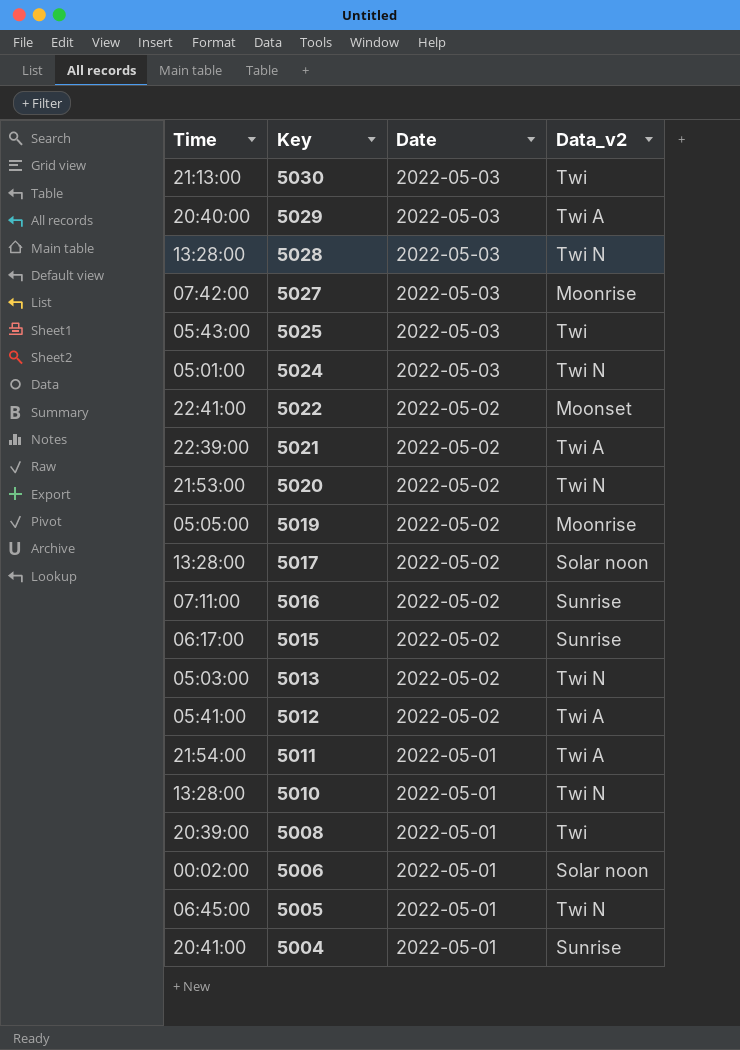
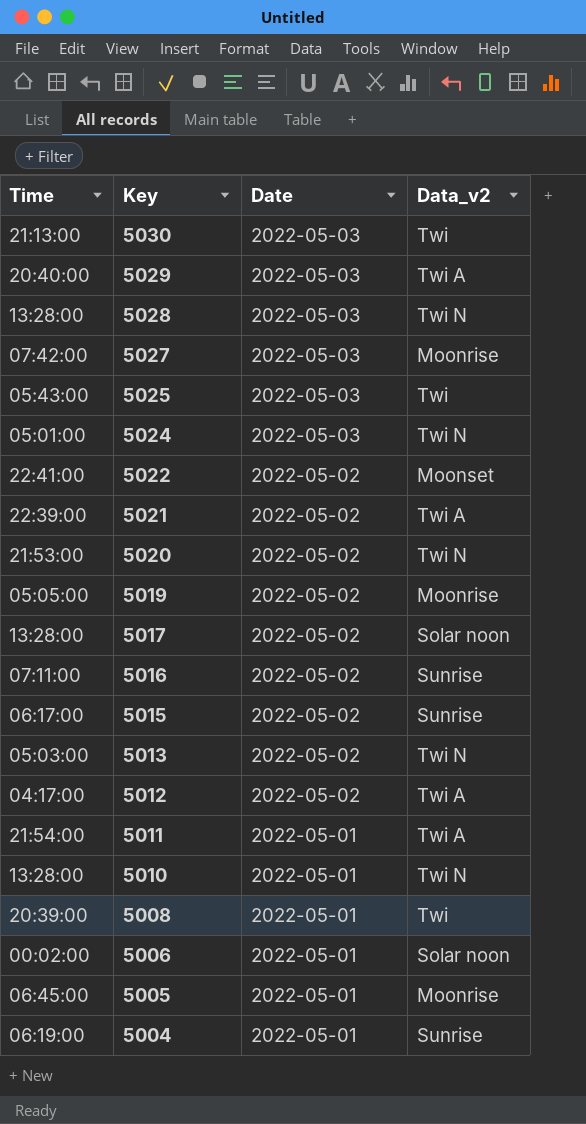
5012 | Time: 05:41:00 -> 04:17:00
5005 | Data_v2: Twi N -> Moonrise
5004 | Time: 20:41:00 -> 06:19:00

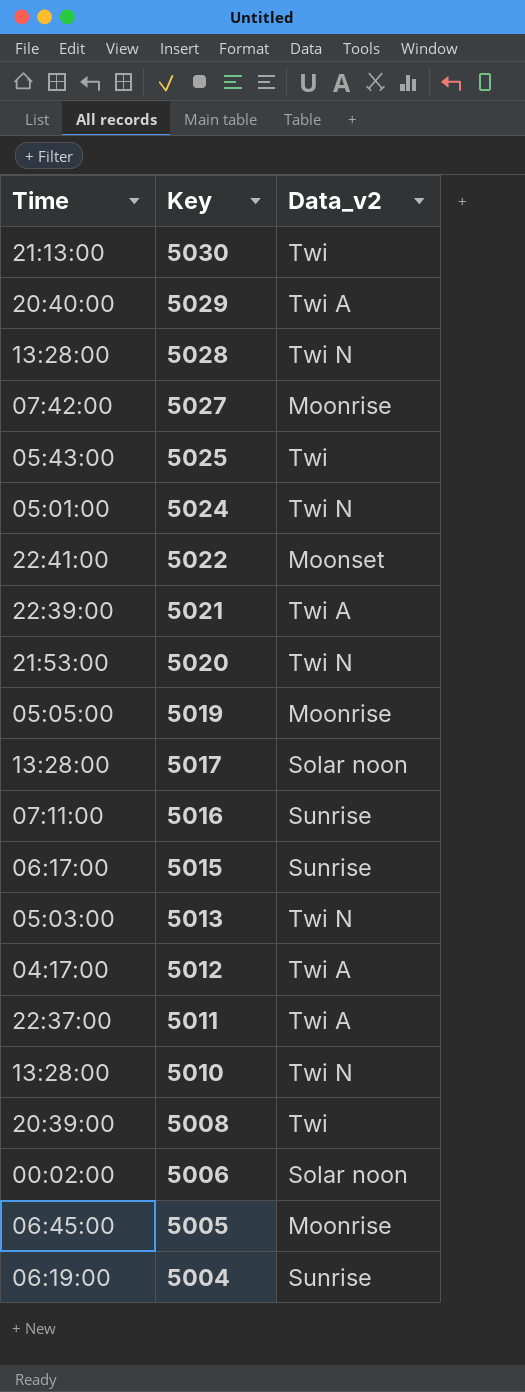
column Date | position: 3 -> none
5011 | Time: 21:54:00 -> 22:37:00

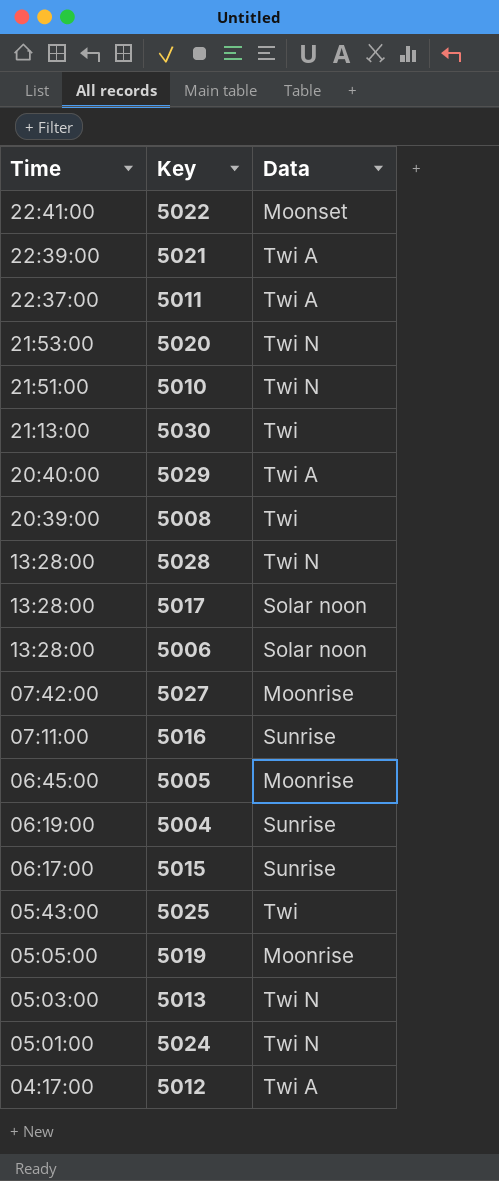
row order: Key descending -> Time descending
column name: Data_v2 -> Data
5010 | Time: 13:28:00 -> 21:51:00
5006 | Time: 00:02:00 -> 13:28:00

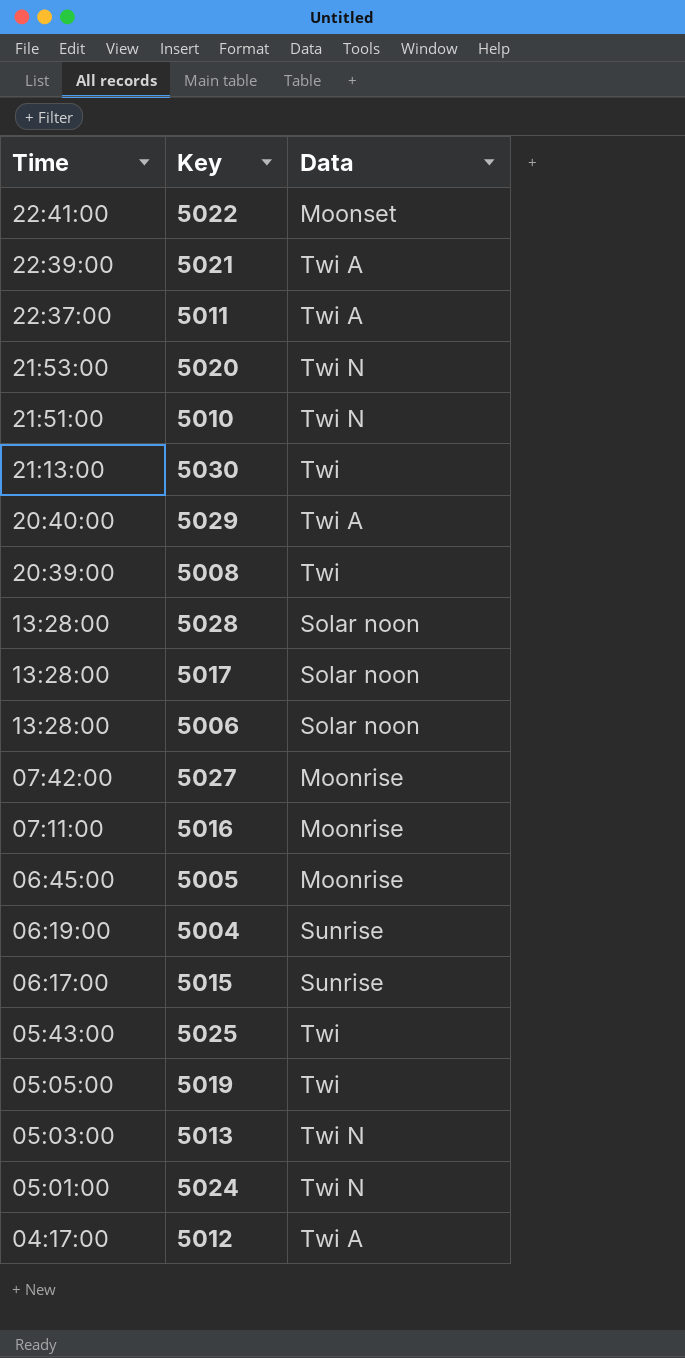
5028 | Data: Twi N -> Solar noon
5016 | Data: Sunrise -> Moonrise
5019 | Data: Moonrise -> Twi

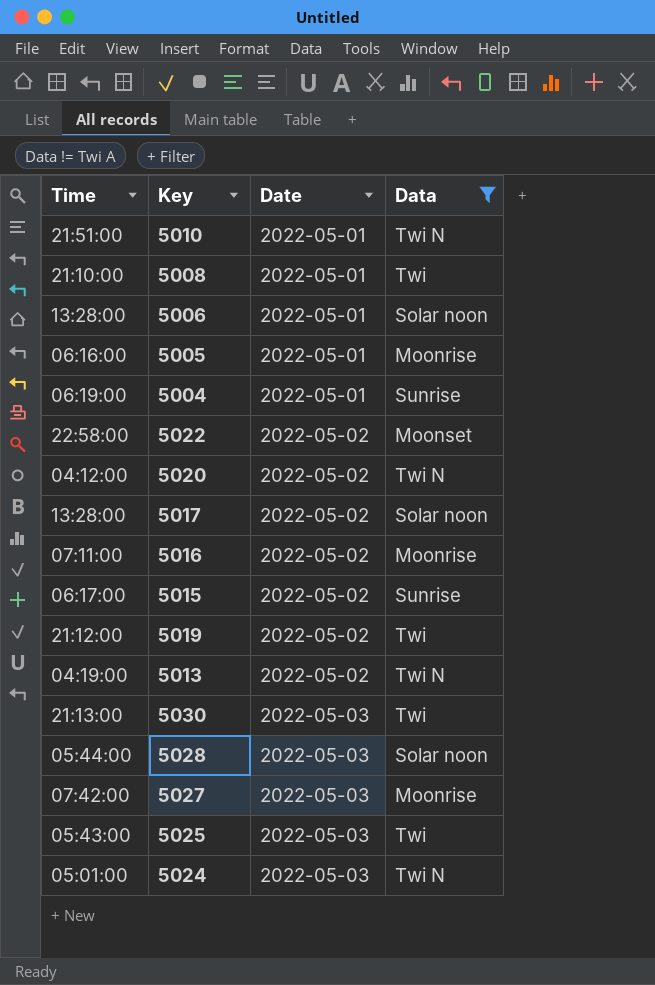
filter: none -> Data != Twi A
row order: Time descending -> Date ascending
column Date | position: none -> 3
5008 | Time: 20:39:00 -> 21:10:00
5005 | Time: 06:45:00 -> 06:16:00
5022 | Time: 22:41:00 -> 22:58:00
5020 | Time: 21:53:00 -> 04:12:00
5019 | Time: 05:05:00 -> 21:12:00
5013 | Time: 05:03:00 -> 04:19:00
5028 | Time: 13:28:00 -> 05:44:00

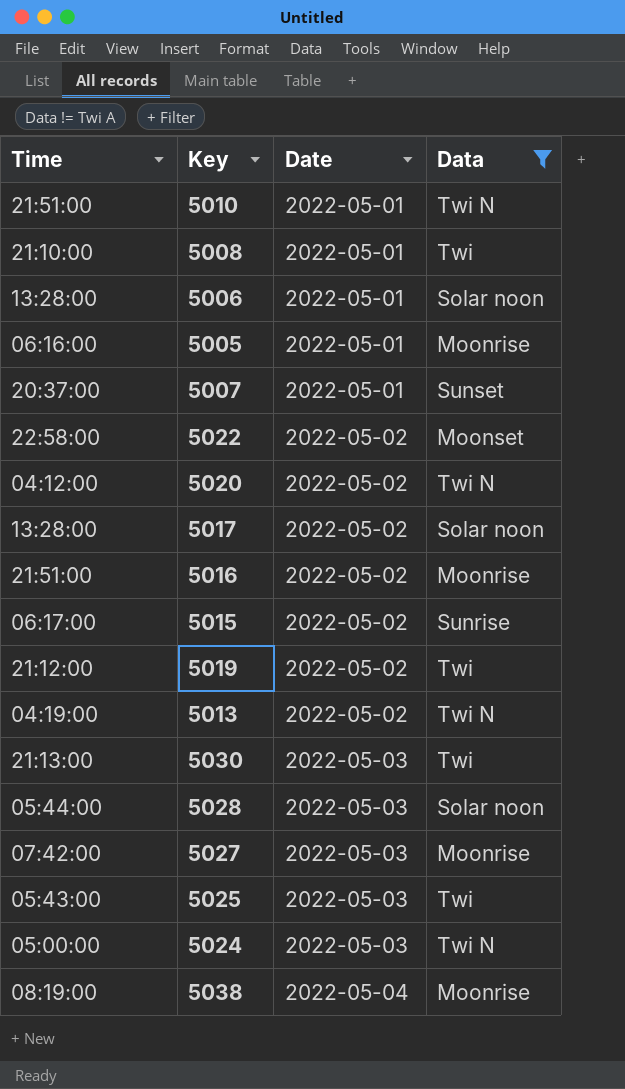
row 5004: 06:19:00 | 2022-05-01 | Sunrise -> none
row 5007: none -> 20:37:00 | 2022-05-01 | Sunset
5016 | Time: 07:11:00 -> 21:51:00
5024 | Time: 05:01:00 -> 05:00:00
row 5038: none -> 08:19:00 | 2022-05-04 | Moonrise

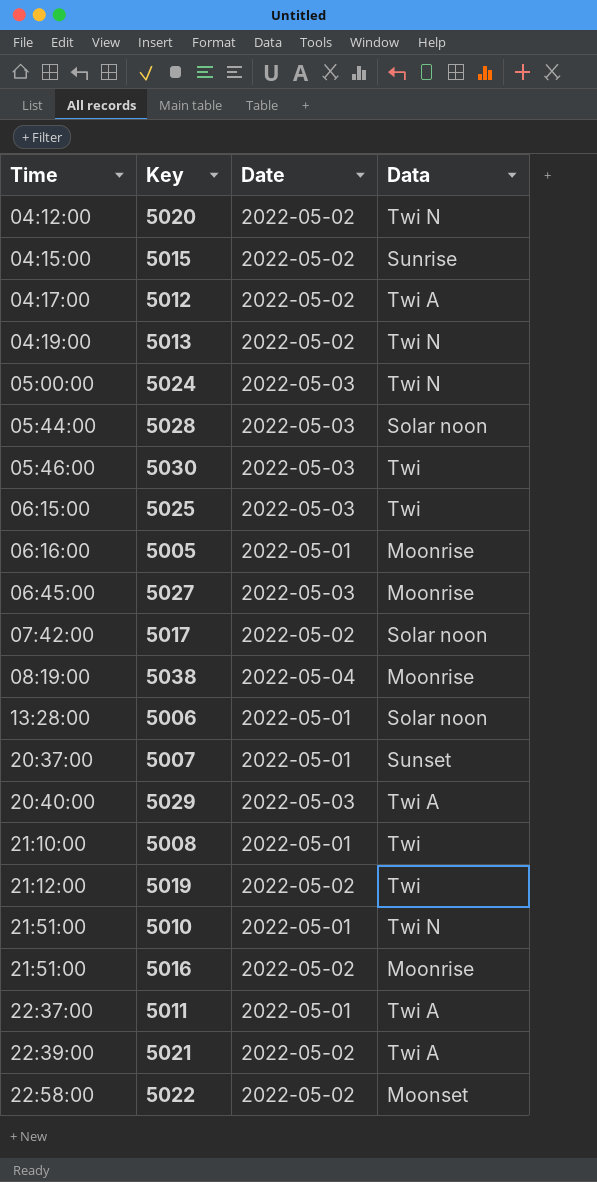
filter: Data != Twi A -> none
row order: Date ascending -> Time ascending
5015 | Time: 06:17:00 -> 04:15:00
5030 | Time: 21:13:00 -> 05:46:00
5025 | Time: 05:43:00 -> 06:15:00
5027 | Time: 07:42:00 -> 06:45:00
5017 | Time: 13:28:00 -> 07:42:00

